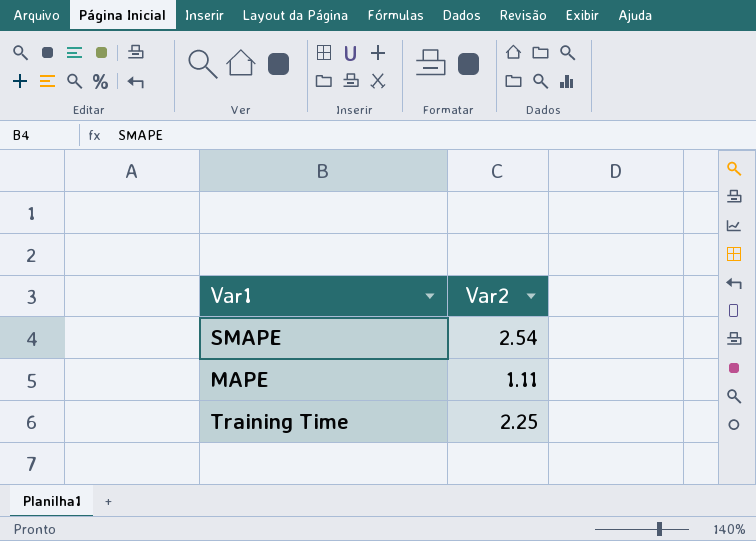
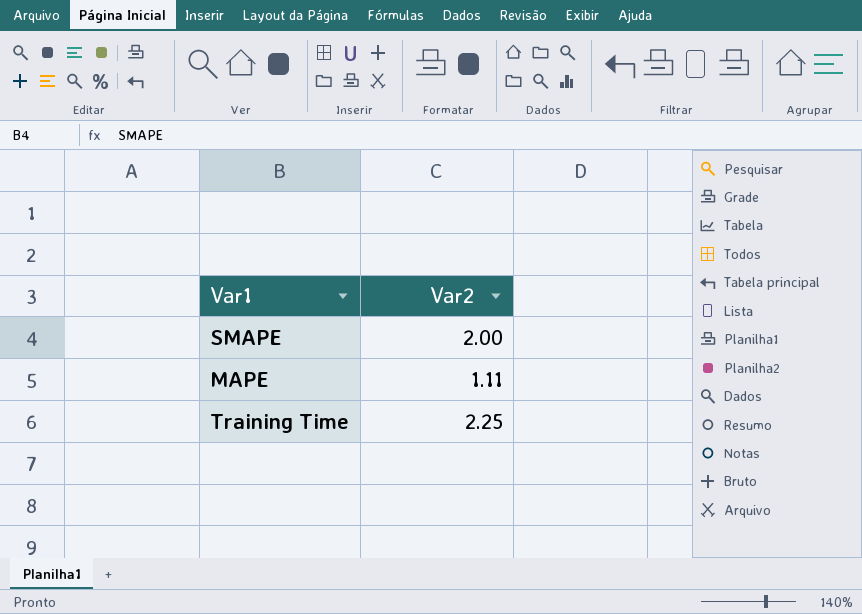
SMAPE | Var2: 2.54 -> 2.00

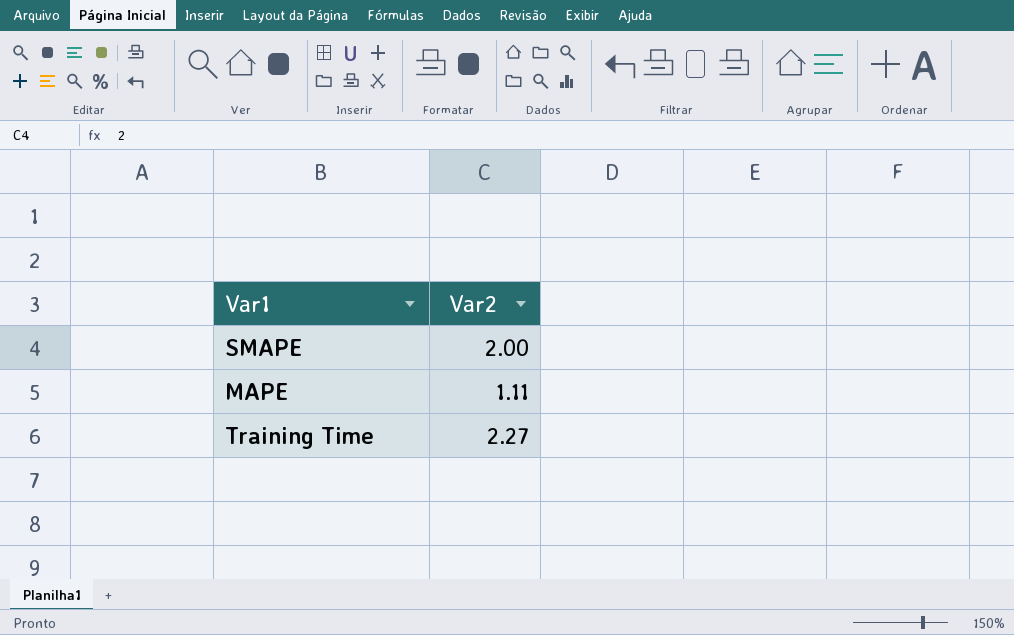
Training Time | Var2: 2.25 -> 2.27

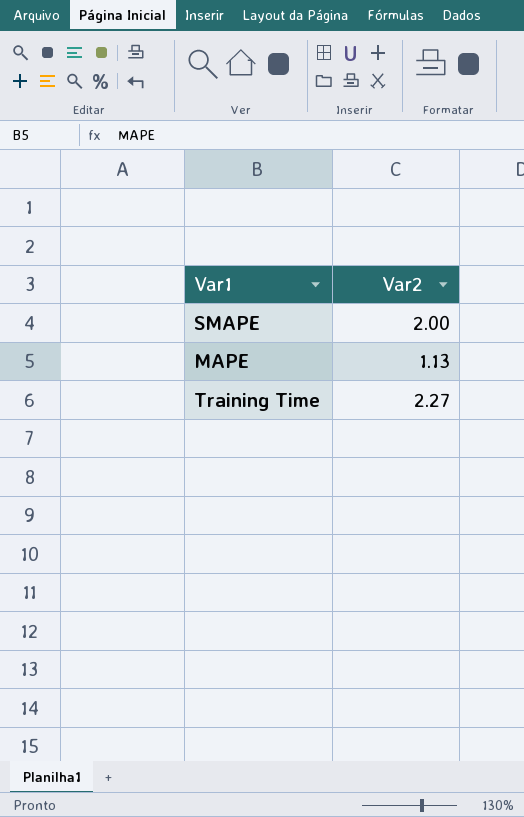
MAPE | Var2: 1.11 -> 1.13

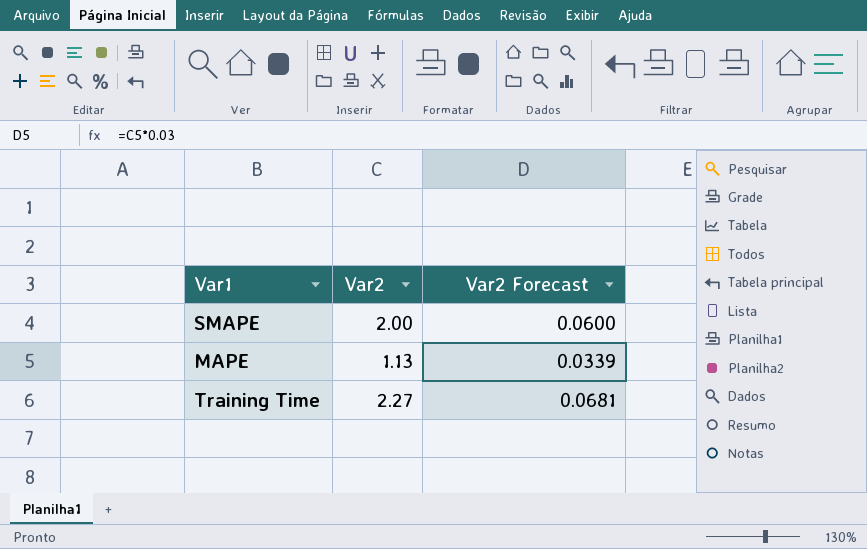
column Var2 Forecast | formula: none -> [Var2] * 0.03

